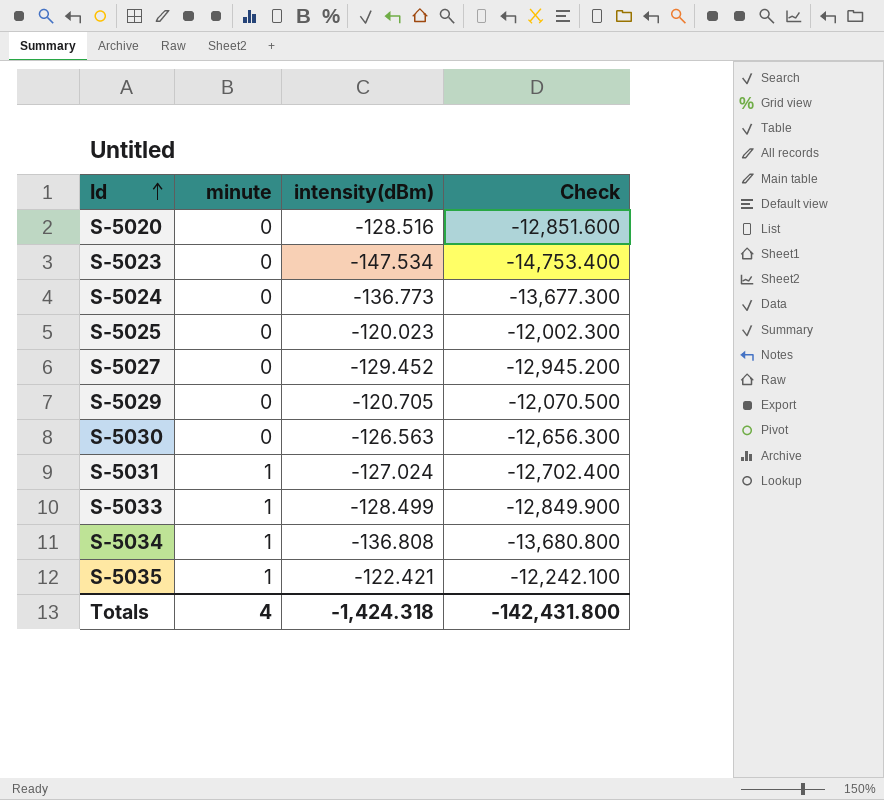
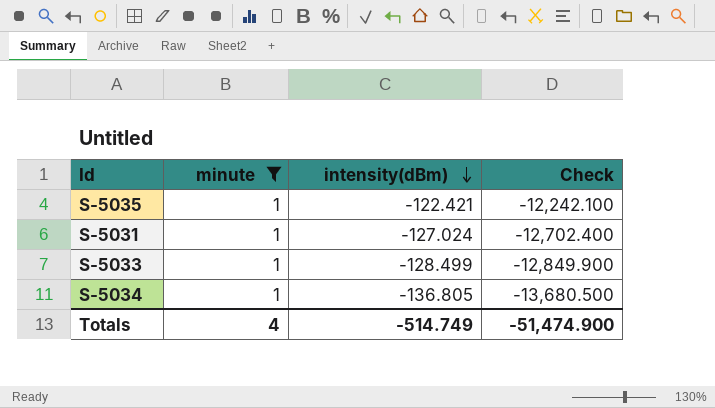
filter: none -> minute = 1
row order: Id ascending -> intensity(dBm) descending
S-5034 | intensity(dBm): -136.808 -> -136.805
S-5034 | Check: -13,680.800 -> -13,680.500
Totals | intensity(dBm): -1,424.318 -> -514.749
Totals | Check: -142,431.800 -> -51,474.900

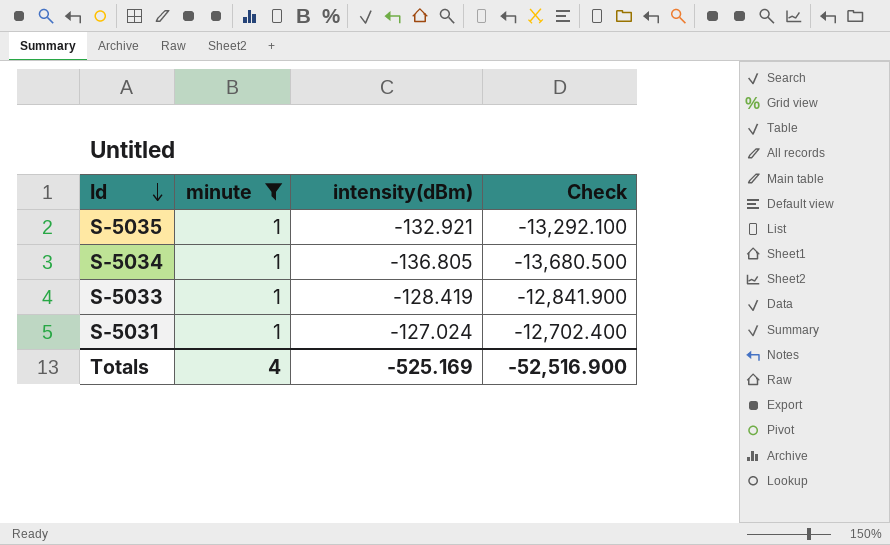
row order: intensity(dBm) descending -> Id descending
S-5035 | intensity(dBm): -122.421 -> -132.921
S-5035 | Check: -12,242.100 -> -13,292.100
S-5033 | intensity(dBm): -128.499 -> -128.419
S-5033 | Check: -12,849.900 -> -12,841.900
Totals | intensity(dBm): -514.749 -> -525.169
Totals | Check: -51,474.900 -> -52,516.900

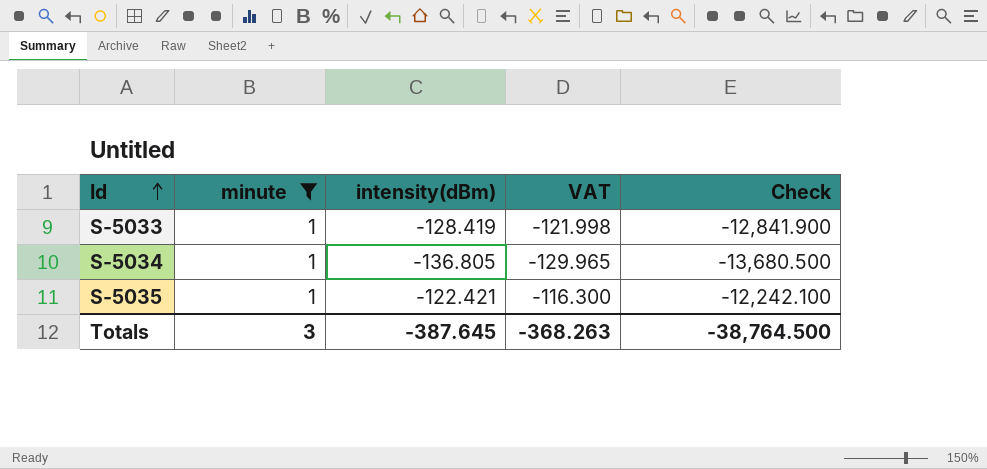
row order: Id descending -> Id ascending
column VAT | formula: none -> [intensity(dBm)] * 0.95
row S-5031: 1 | -127.024 | -12,702.400 -> none
S-5035 | intensity(dBm): -132.921 -> -122.421
S-5035 | Check: -13,292.100 -> -12,242.100
Totals | minute: 4 -> 3
Totals | intensity(dBm): -525.169 -> -387.645
Totals | Check: -52,516.900 -> -38,764.500

